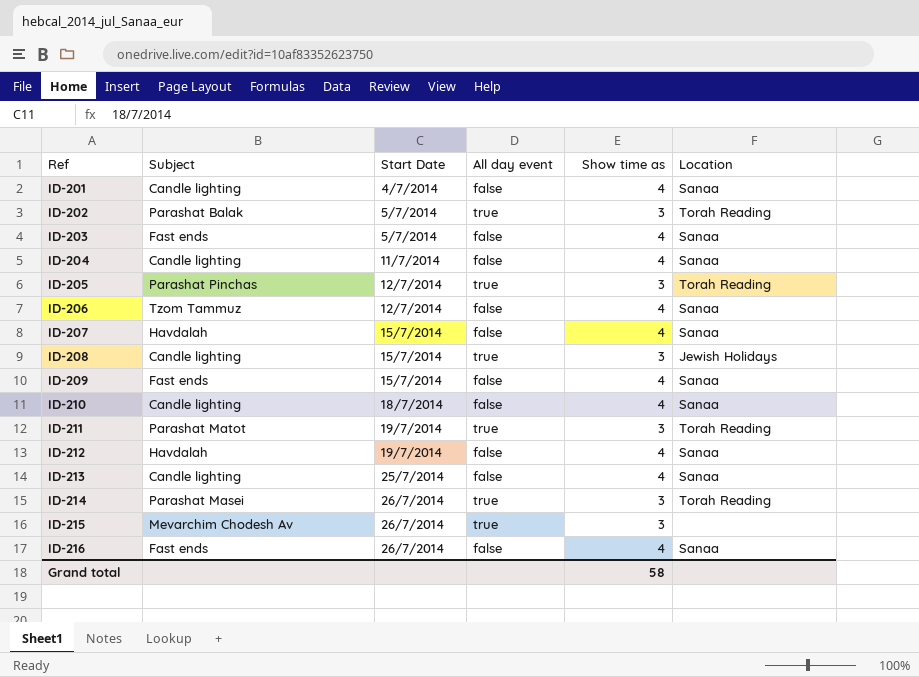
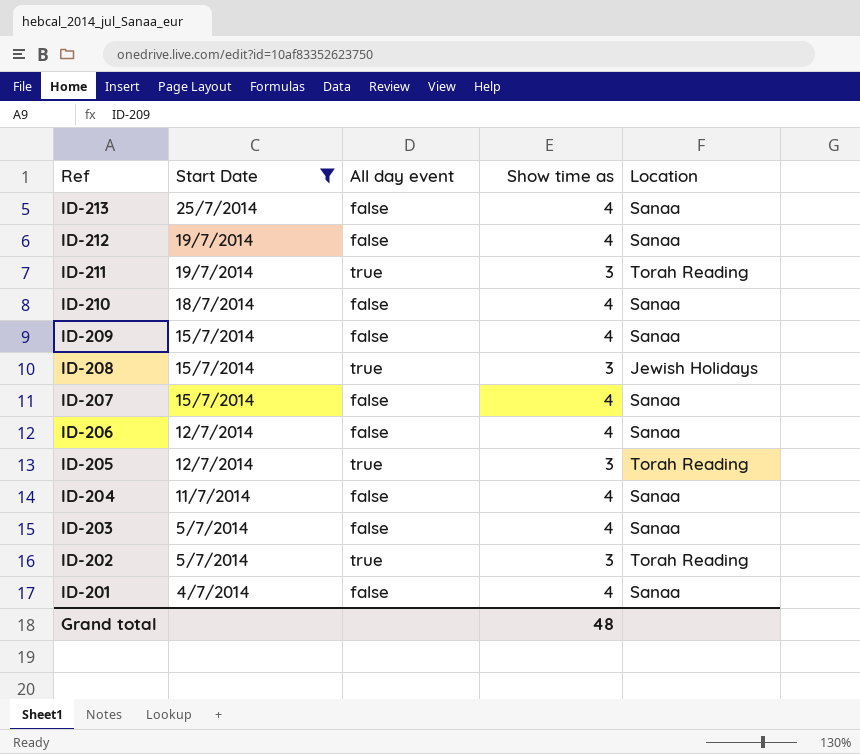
filter: none -> Start Date != 26/7/2014
row order: Ref ascending -> Ref descending
column Subject | position: 2 -> none
Grand total | Show time as: 58 -> 48

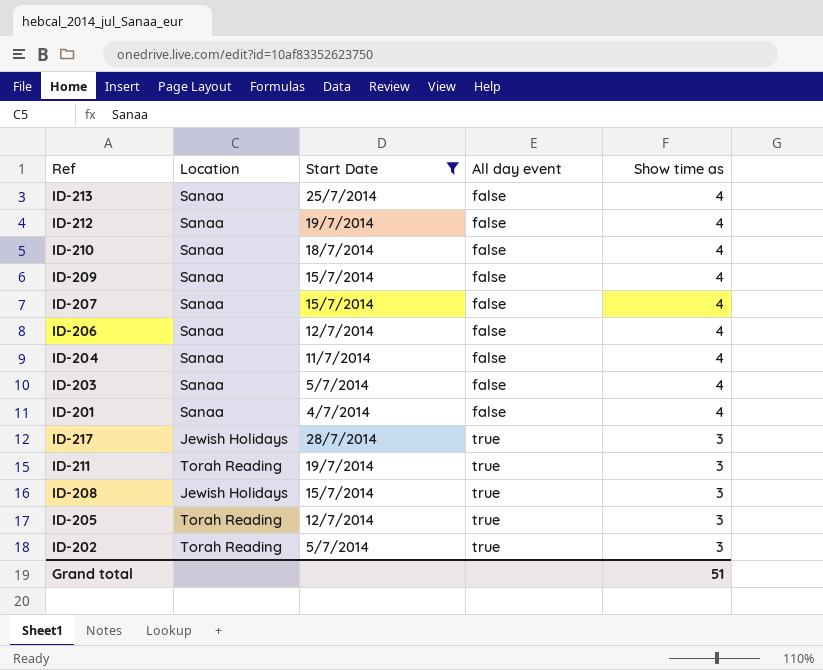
row order: Ref descending -> All day event ascending
column Location | position: 5 -> 2
row ID-217: none -> Jewish Holidays | 28/7/2014 | true | 3
Grand total | Show time as: 48 -> 51

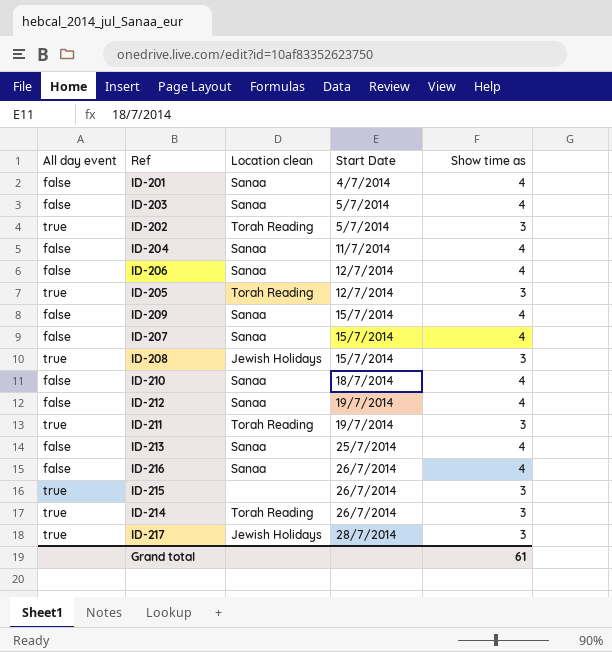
filter: Start Date != 26/7/2014 -> none
row order: All day event ascending -> Start Date ascending
column All day event | position: 4 -> 1
column name: Location -> Location clean
Grand total | Show time as: 51 -> 61

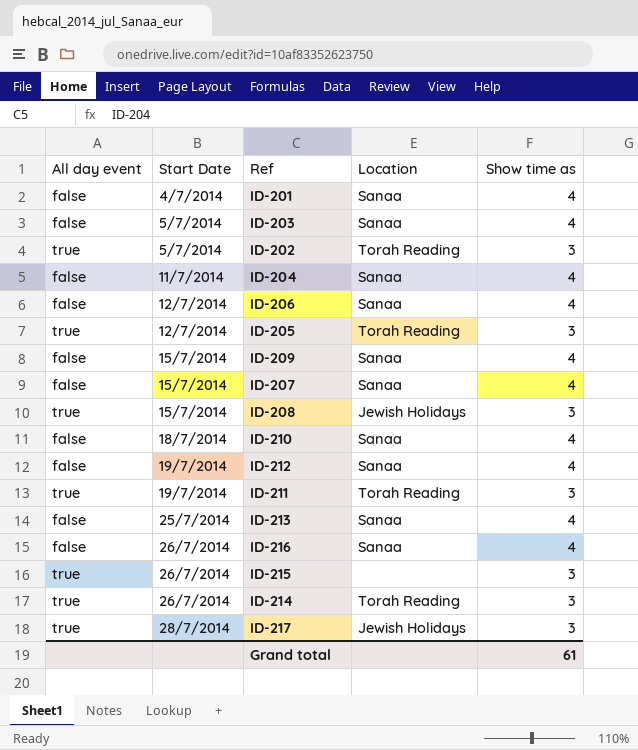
column Start Date | position: 4 -> 2
column name: Location clean -> Location

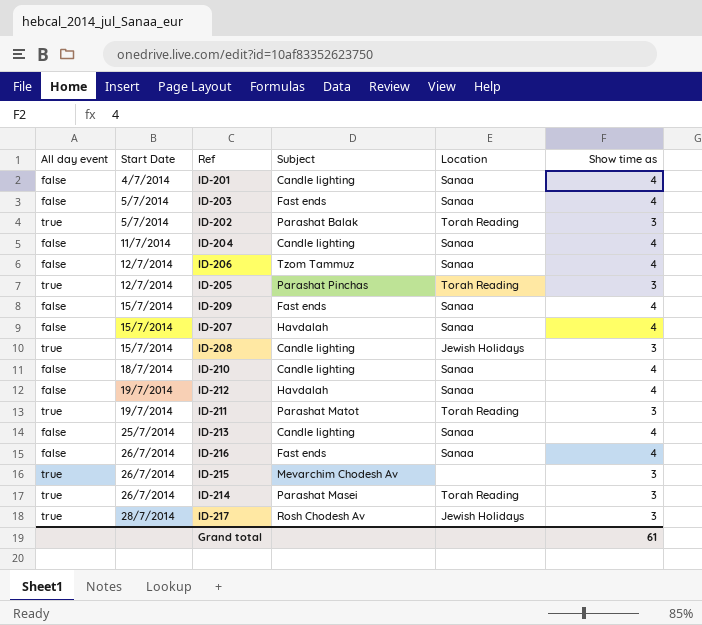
column Subject | position: none -> 4

